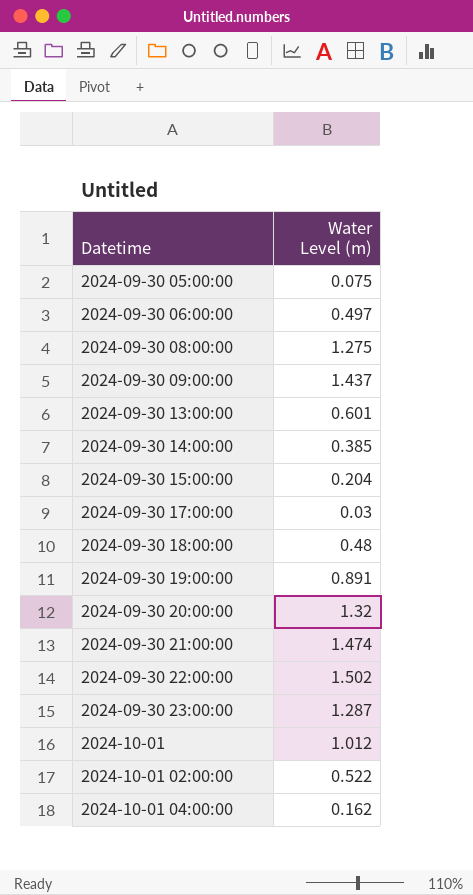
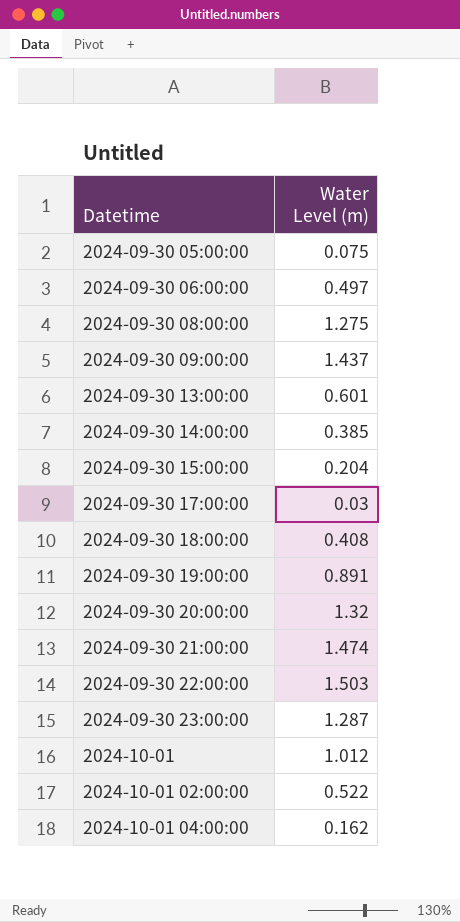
2024-09-30 18:00:00 | Water Level (m): 0.48 -> 0.408
2024-09-30 22:00:00 | Water Level (m): 1.502 -> 1.503

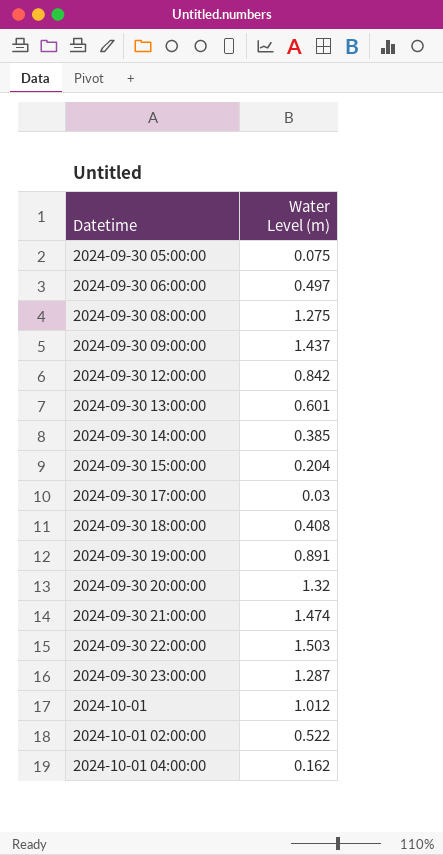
row 2024-09-30 12:00:00: none -> 0.842

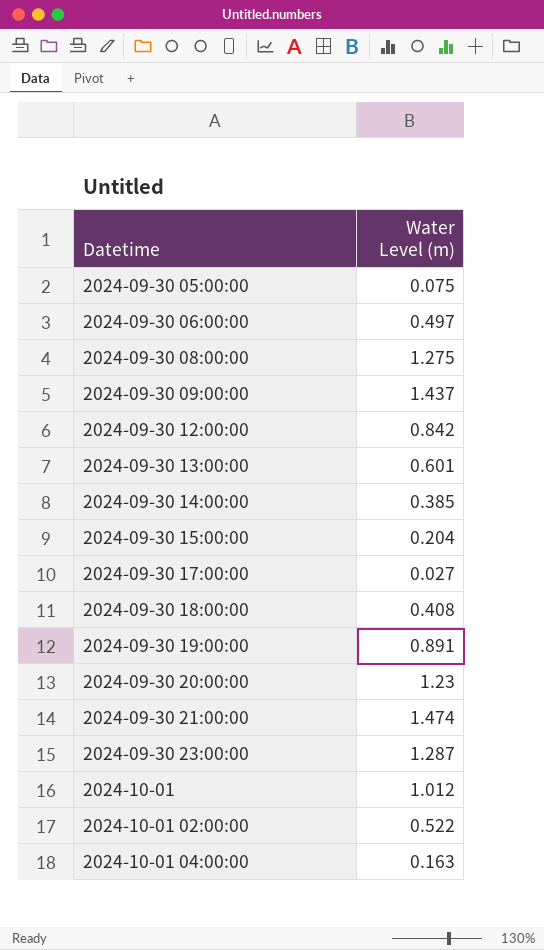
row 2024-09-30 22:00:00: 1.503 -> none
2024-09-30 17:00:00 | Water Level (m): 0.03 -> 0.027
2024-09-30 20:00:00 | Water Level (m): 1.32 -> 1.23
2024-10-01 04:00:00 | Water Level (m): 0.162 -> 0.163

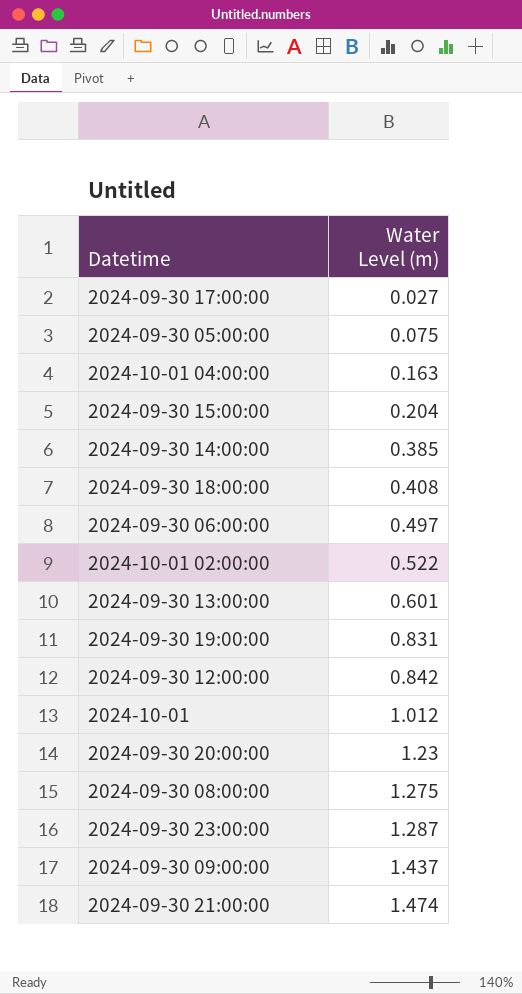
row order: Datetime ascending -> Water Level (m) ascending
2024-09-30 19:00:00 | Water Level (m): 0.891 -> 0.831

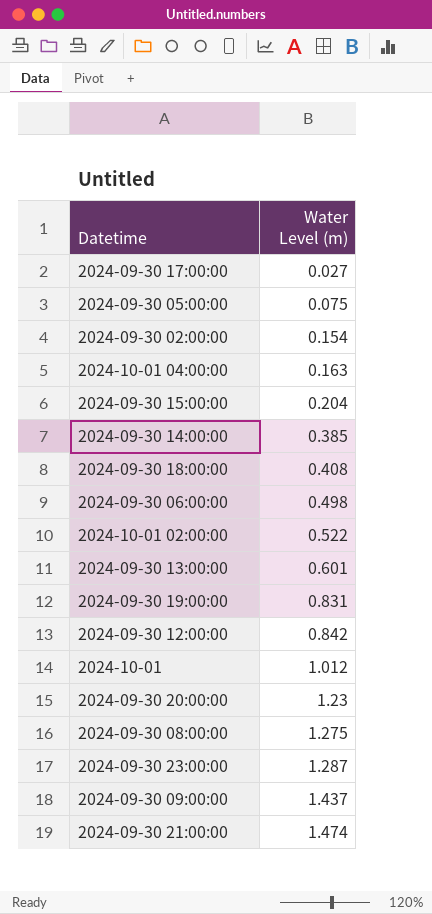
row 2024-09-30 02:00:00: none -> 0.154
2024-09-30 06:00:00 | Water Level (m): 0.497 -> 0.498

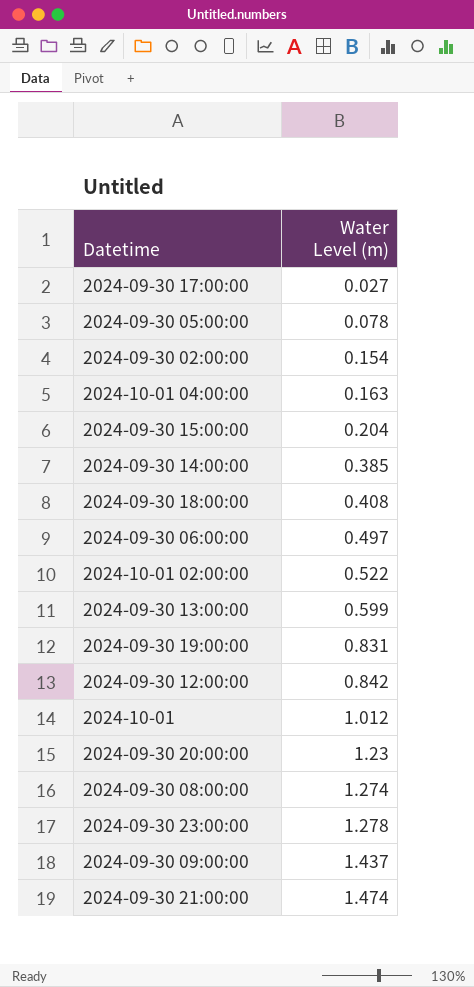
2024-09-30 05:00:00 | Water Level (m): 0.075 -> 0.078
2024-09-30 06:00:00 | Water Level (m): 0.498 -> 0.497
2024-09-30 13:00:00 | Water Level (m): 0.601 -> 0.599
2024-09-30 08:00:00 | Water Level (m): 1.275 -> 1.274
2024-09-30 23:00:00 | Water Level (m): 1.287 -> 1.278

